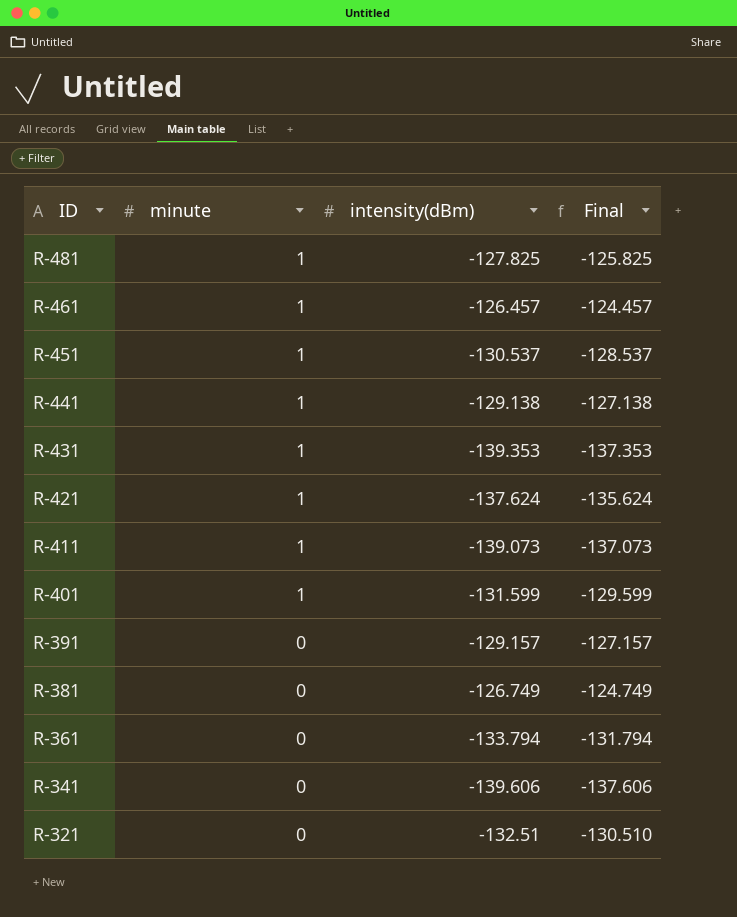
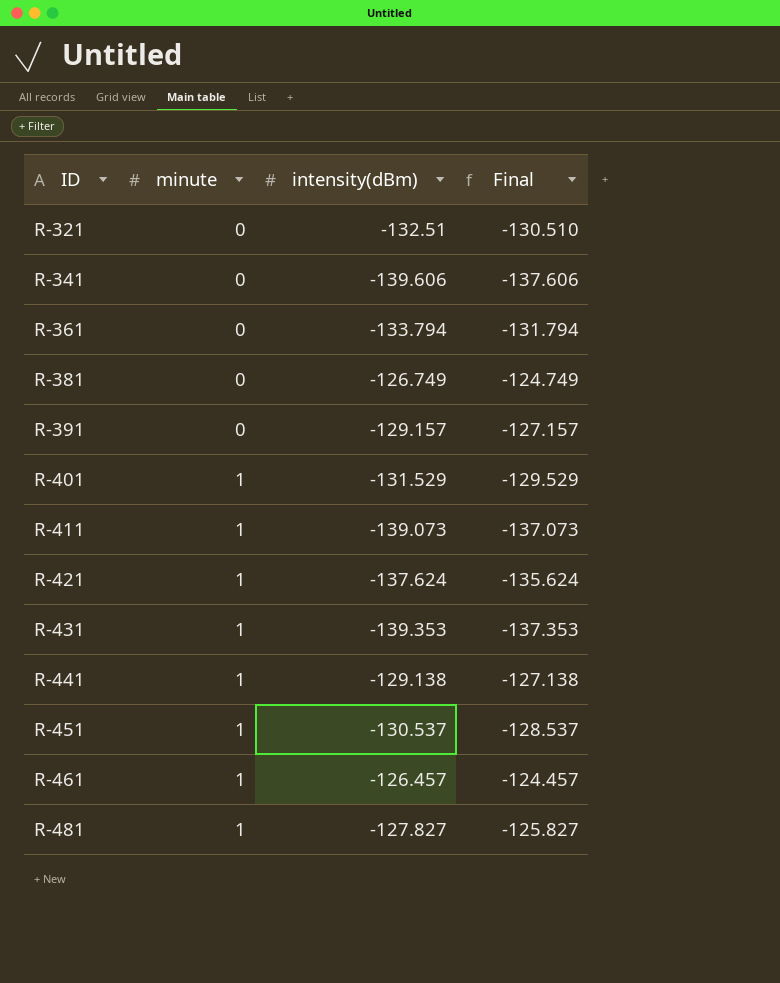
row order: ID descending -> ID ascending
R-401 | intensity(dBm): -131.599 -> -131.529
R-401 | Final: -129.599 -> -129.529
R-481 | intensity(dBm): -127.825 -> -127.827
R-481 | Final: -125.825 -> -125.827

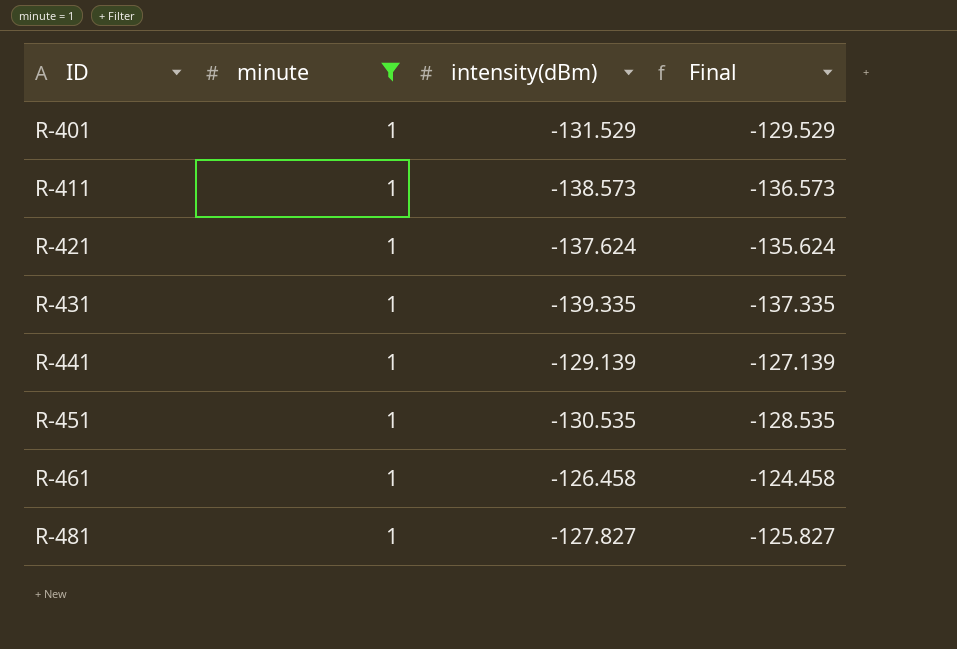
filter: none -> minute = 1
R-411 | intensity(dBm): -139.073 -> -138.573
R-411 | Final: -137.073 -> -136.573
R-431 | intensity(dBm): -139.353 -> -139.335
R-431 | Final: -137.353 -> -137.335
R-441 | intensity(dBm): -129.138 -> -129.139
R-441 | Final: -127.138 -> -127.139
R-451 | intensity(dBm): -130.537 -> -130.535
R-451 | Final: -128.537 -> -128.535
R-461 | intensity(dBm): -126.457 -> -126.458
R-461 | Final: -124.457 -> -124.458

